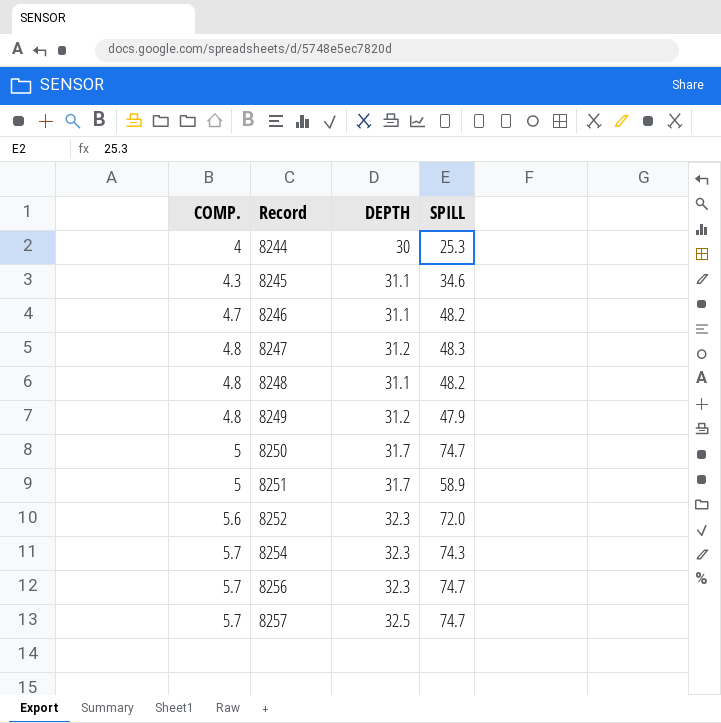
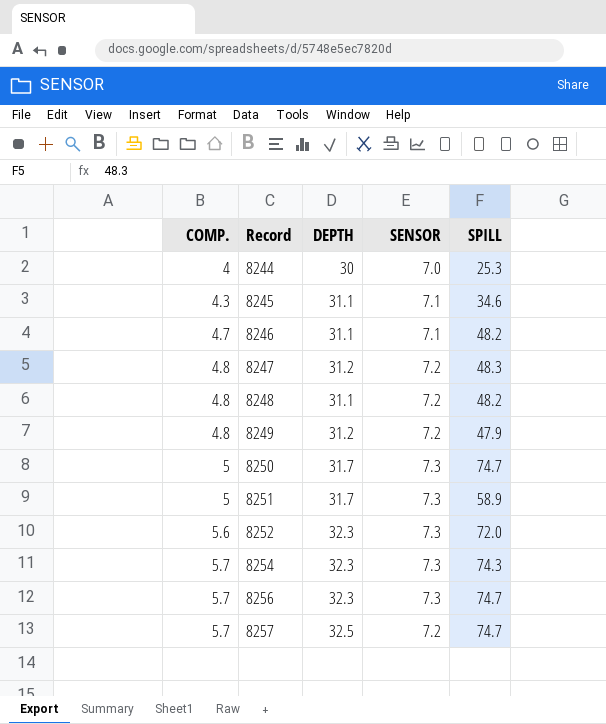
column SENSOR | position: none -> 4

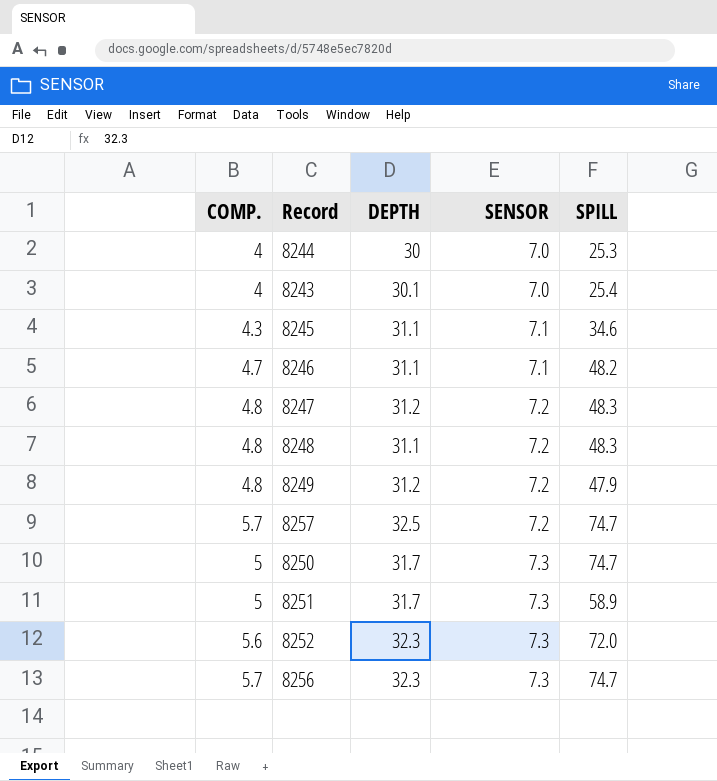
row order: COMP. ascending -> SENSOR ascending
row 8254: 5.7 | 32.3 | 7.3 | 74.3 -> none
row 8243: none -> 4 | 30.1 | 7.0 | 25.4
8248 | SPILL: 48.2 -> 48.3

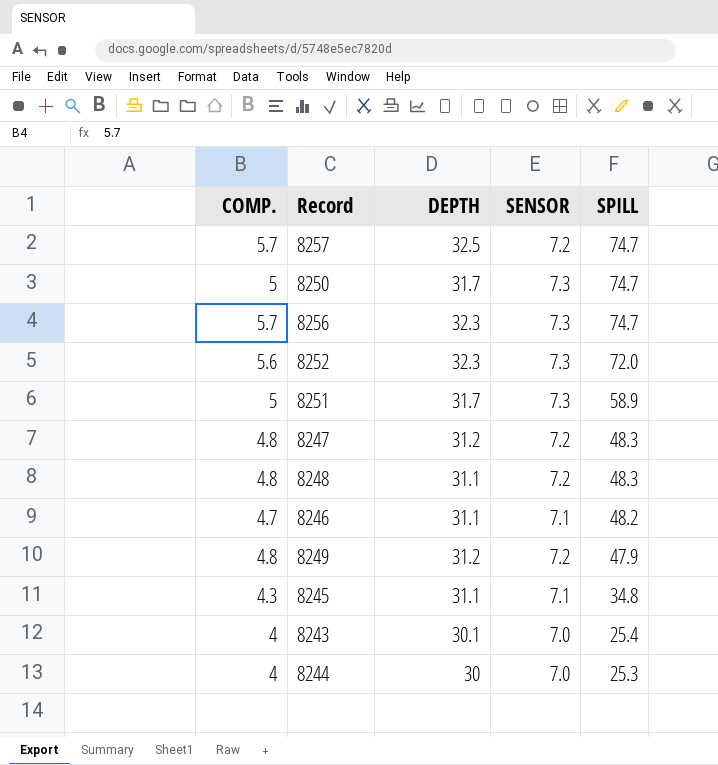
row order: SENSOR ascending -> SPILL descending
8245 | SPILL: 34.6 -> 34.8

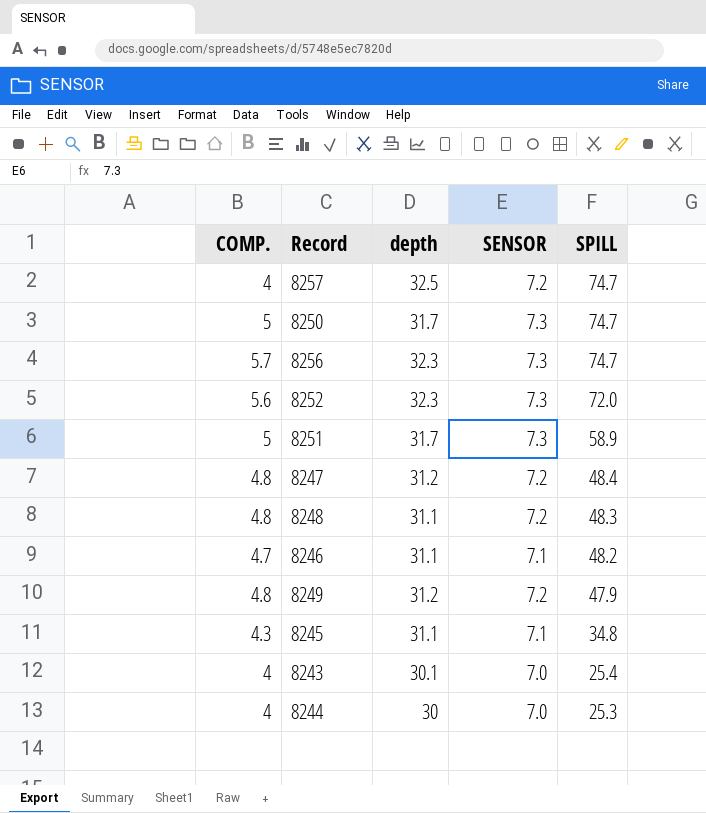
column name: DEPTH -> depth
8257 | COMP.: 5.7 -> 4
8247 | SPILL: 48.3 -> 48.4

